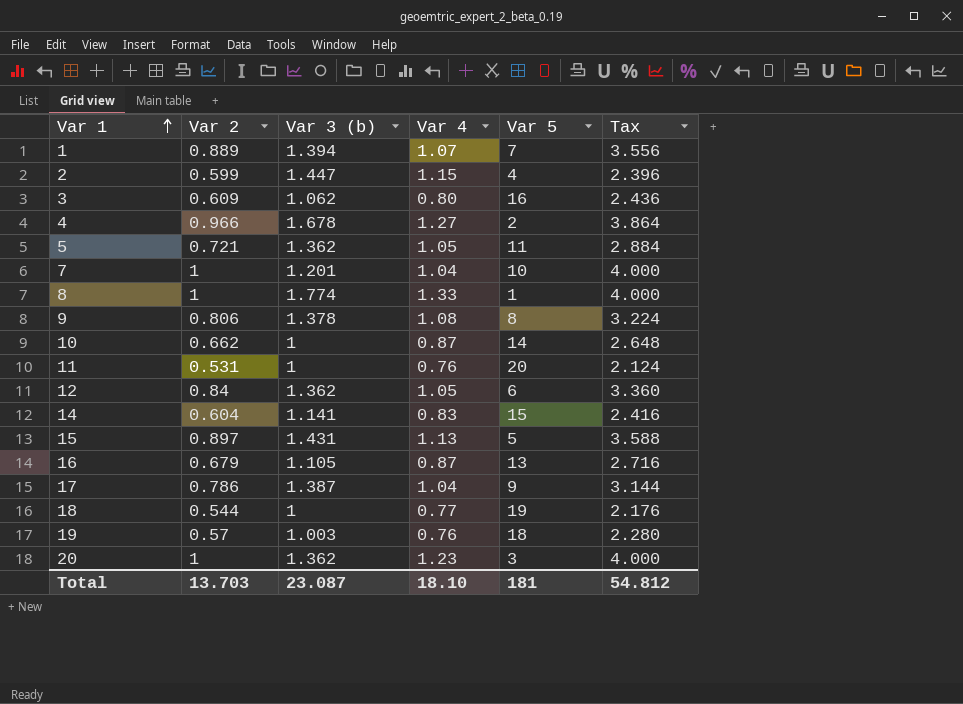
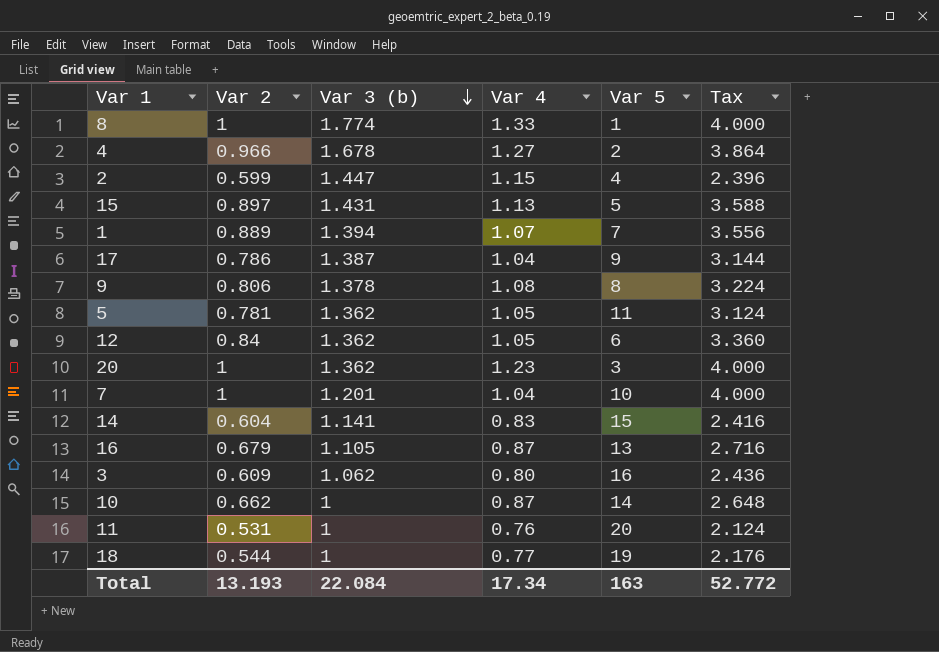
row order: Var 1 ascending -> Var 3 (b) descending
row 19: 0.57 | 1.003 | 0.76 | 18 | 2.280 -> none
5 | Var 2: 0.721 -> 0.781
5 | Tax: 2.884 -> 3.124
Total | Var 2: 13.703 -> 13.193
Total | Var 3 (b): 23.087 -> 22.084
Total | Var 4: 18.10 -> 17.34
Total | Var 5: 181 -> 163
Total | Tax: 54.812 -> 52.772

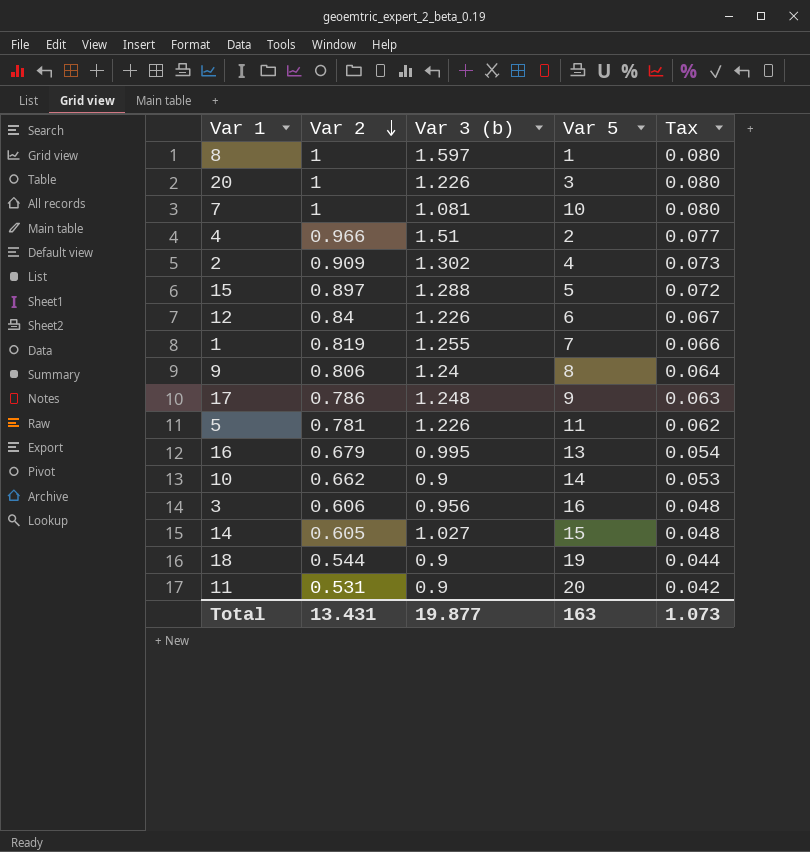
row order: Var 3 (b) descending -> Var 2 descending
column Var 4 | position: 4 -> none
column Tax | formula: [Var 2] * 4 -> [Var 2] * 0.08
8 | Var 3 (b): 1.774 -> 1.597
20 | Var 3 (b): 1.362 -> 1.226
7 | Var 3 (b): 1.201 -> 1.081
4 | Var 3 (b): 1.678 -> 1.51
2 | Var 2: 0.599 -> 0.909
2 | Var 3 (b): 1.447 -> 1.302
15 | Var 3 (b): 1.431 -> 1.288
12 | Var 3 (b): 1.362 -> 1.226
1 | Var 2: 0.889 -> 0.819
1 | Var 3 (b): 1.394 -> 1.255
9 | Var 3 (b): 1.378 -> 1.24
17 | Var 3 (b): 1.387 -> 1.248
5 | Var 3 (b): 1.362 -> 1.226
16 | Var 3 (b): 1.105 -> 0.995
10 | Var 3 (b): 1 -> 0.9
3 | Var 2: 0.609 -> 0.606
3 | Var 3 (b): 1.062 -> 0.956
14 | Var 2: 0.604 -> 0.605
14 | Var 3 (b): 1.141 -> 1.027
18 | Var 3 (b): 1 -> 0.9
11 | Var 3 (b): 1 -> 0.9
Total | Var 2: 13.193 -> 13.431
Total | Var 3 (b): 22.084 -> 19.877
Total | Tax: 52.772 -> 1.073

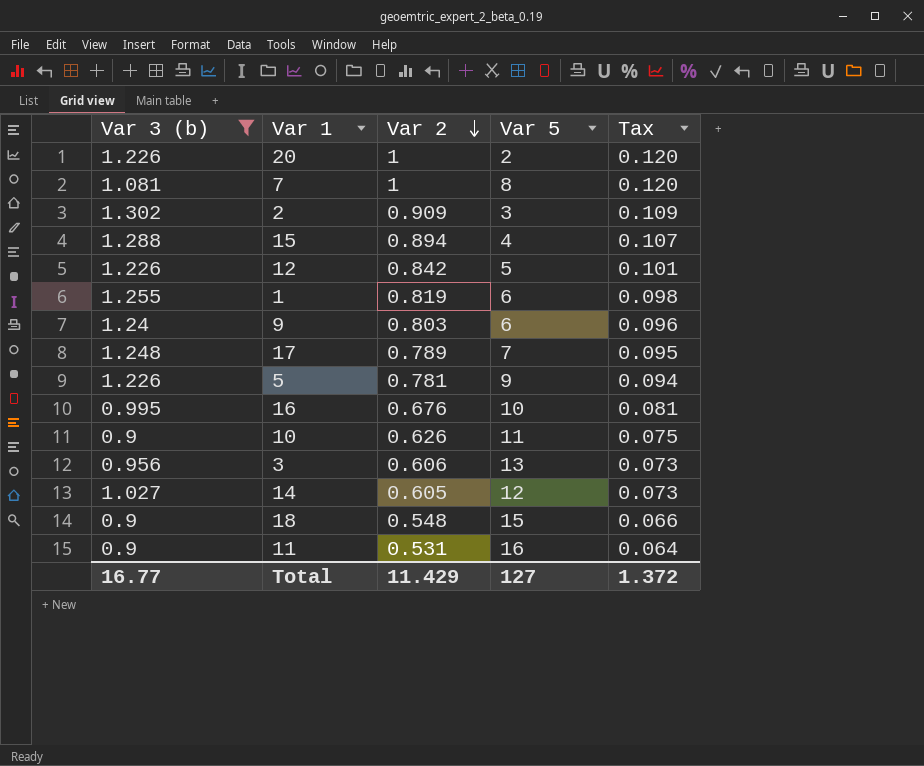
filter: none -> Var 3 (b) <= 1.302
column Var 3 (b) | position: 3 -> 1
column Tax | formula: [Var 2] * 0.08 -> [Var 2] * 0.12
20 | Var 5: 3 -> 2
7 | Var 5: 10 -> 8
2 | Var 5: 4 -> 3
15 | Var 2: 0.897 -> 0.894
15 | Var 5: 5 -> 4
12 | Var 2: 0.84 -> 0.842
12 | Var 5: 6 -> 5
1 | Var 5: 7 -> 6
9 | Var 2: 0.806 -> 0.803
9 | Var 5: 8 -> 6
17 | Var 2: 0.786 -> 0.789
17 | Var 5: 9 -> 7
5 | Var 5: 11 -> 9
16 | Var 2: 0.679 -> 0.676
16 | Var 5: 13 -> 10
10 | Var 2: 0.662 -> 0.626
10 | Var 5: 14 -> 11
3 | Var 5: 16 -> 13
14 | Var 5: 15 -> 12
18 | Var 2: 0.544 -> 0.548
18 | Var 5: 19 -> 15
11 | Var 5: 20 -> 16
Total | Var 3 (b): 19.877 -> 16.77
Total | Var 2: 13.431 -> 11.429
Total | Var 5: 163 -> 127
Total | Tax: 1.073 -> 1.372

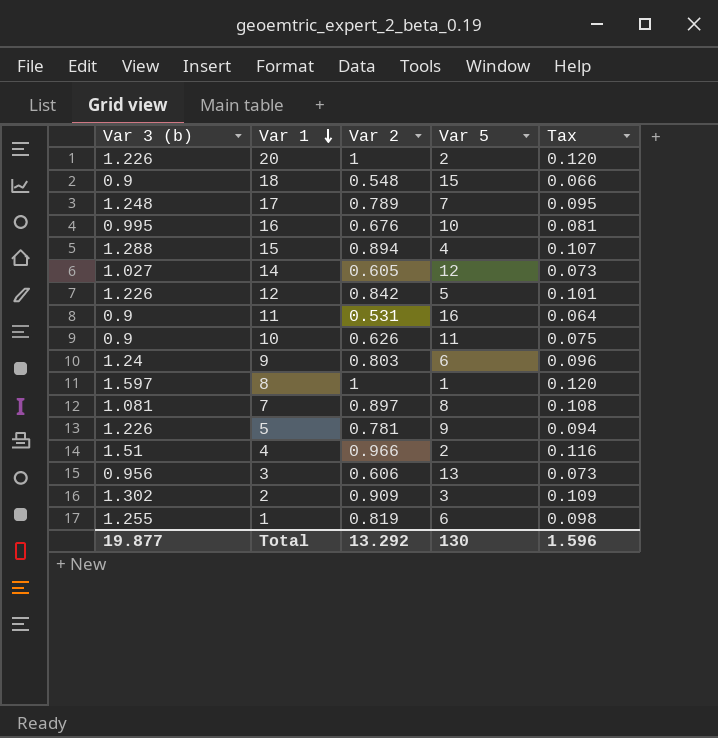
filter: Var 3 (b) <= 1.302 -> none
row order: Var 2 descending -> Var 1 descending
7 | Var 2: 1 -> 0.897
7 | Tax: 0.120 -> 0.108
Total | Var 3 (b): 16.77 -> 19.877
Total | Var 2: 11.429 -> 13.292
Total | Var 5: 127 -> 130
Total | Tax: 1.372 -> 1.596

